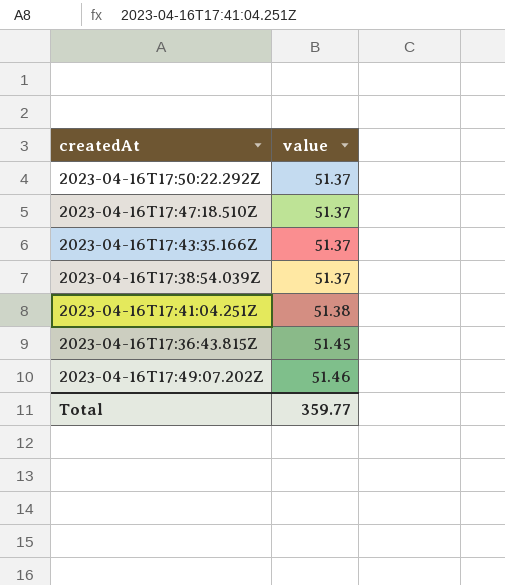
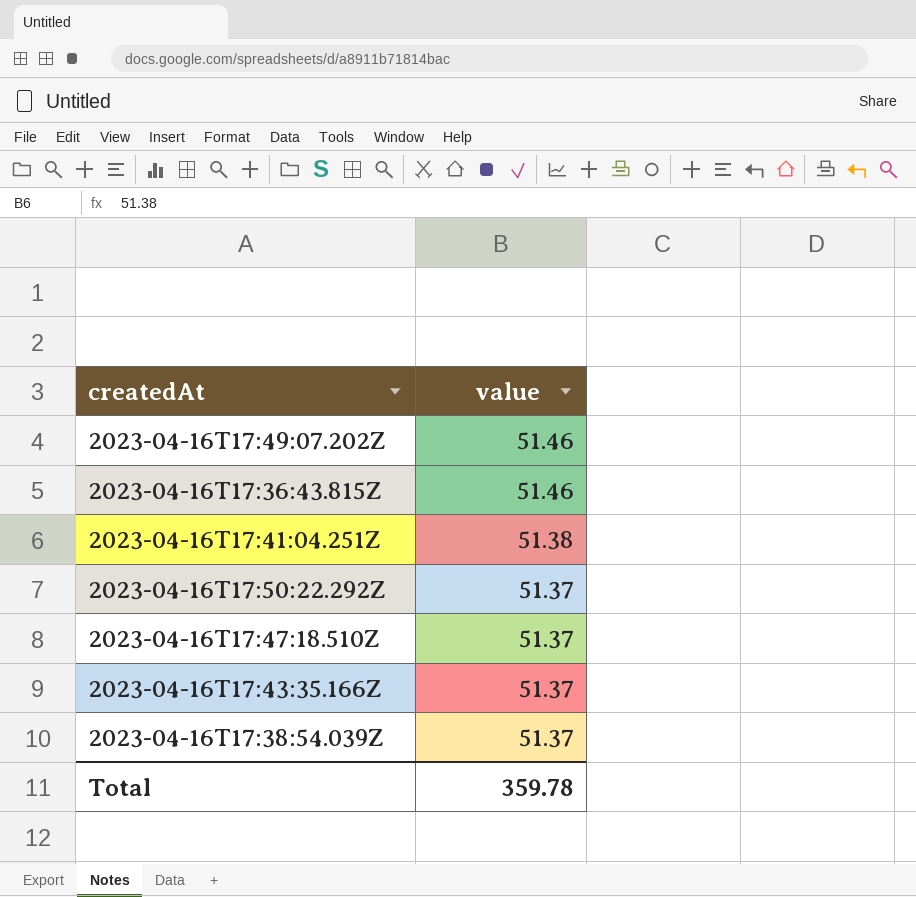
row order: value ascending -> value descending
2023-04-16T17:36:43.815Z | value: 51.45 -> 51.46
Total | value: 359.77 -> 359.78

